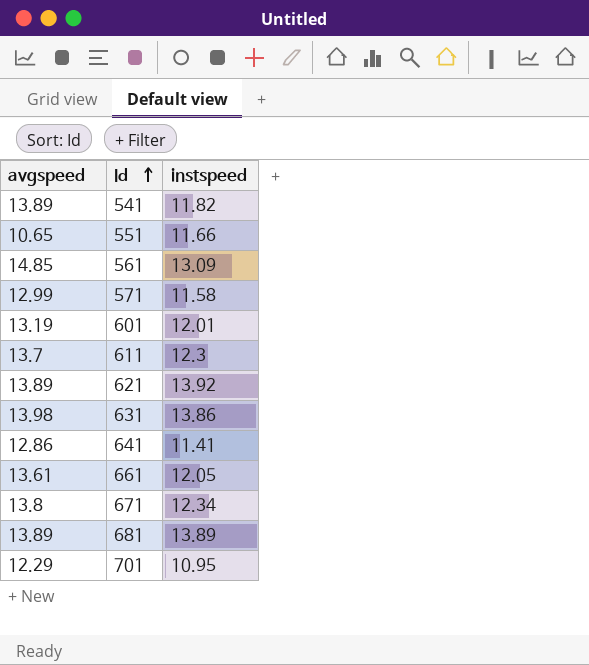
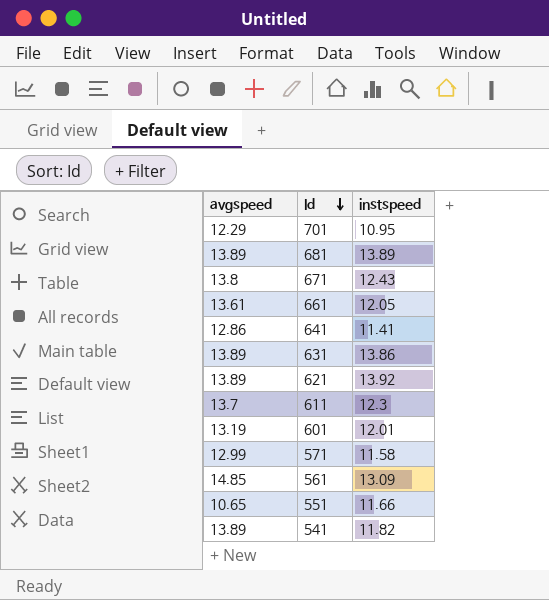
row order: Id ascending -> Id descending
671 | instspeed: 12.34 -> 12.43
631 | avgspeed: 13.98 -> 13.89

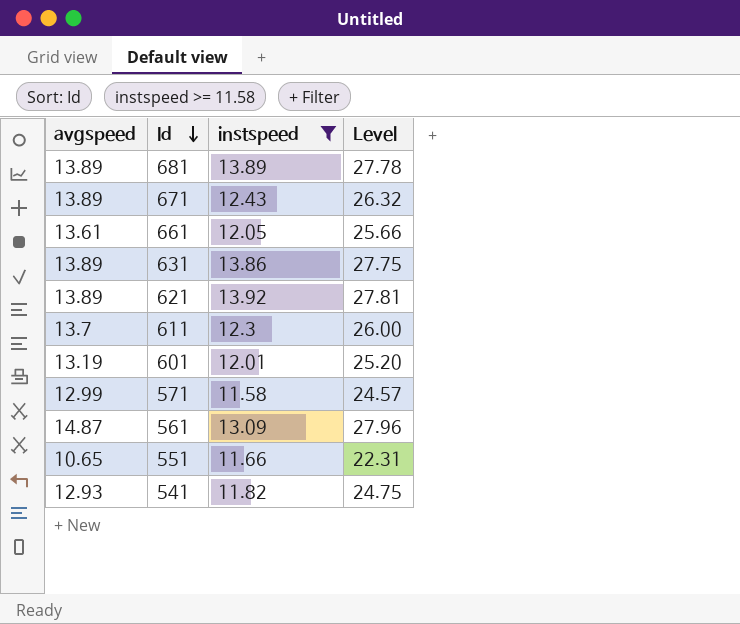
filter: none -> instspeed >= 11.58
column Level | formula: none -> [avgspeed] + [instspeed]
671 | avgspeed: 13.8 -> 13.89
561 | avgspeed: 14.85 -> 14.87
541 | avgspeed: 13.89 -> 12.93

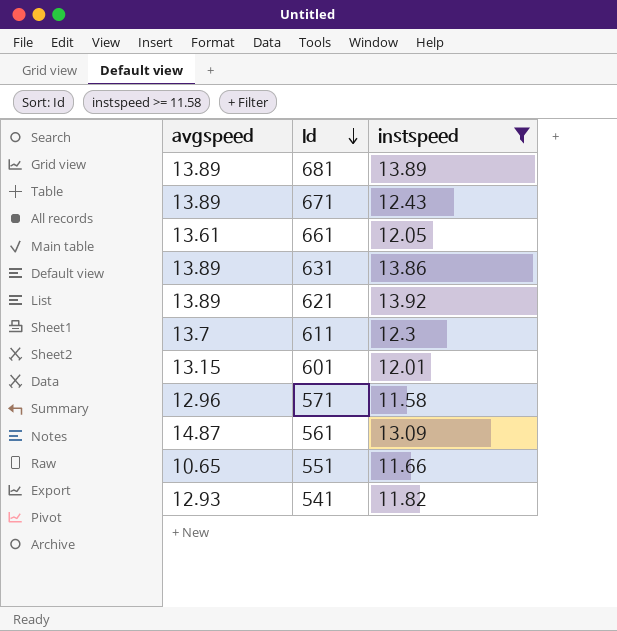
column Level | formula: [avgspeed] + [instspeed] -> none
601 | avgspeed: 13.19 -> 13.15
571 | avgspeed: 12.99 -> 12.96

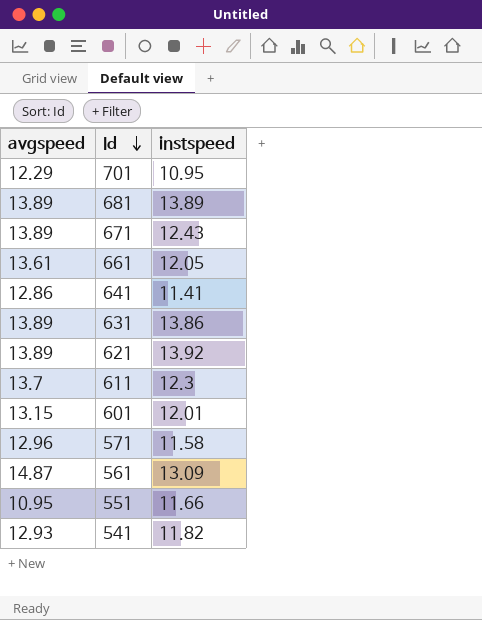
filter: instspeed >= 11.58 -> none
551 | avgspeed: 10.65 -> 10.95

